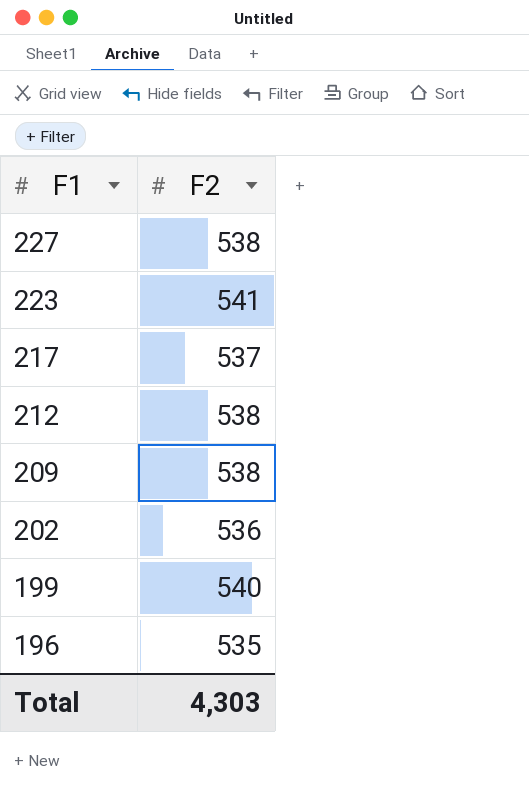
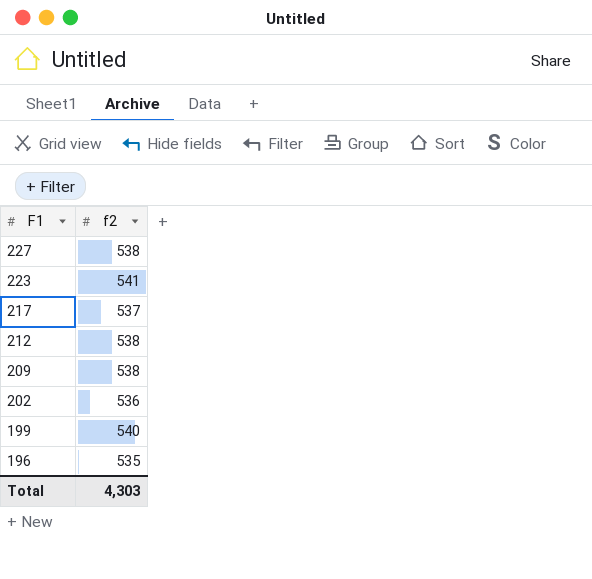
column name: F2 -> f2

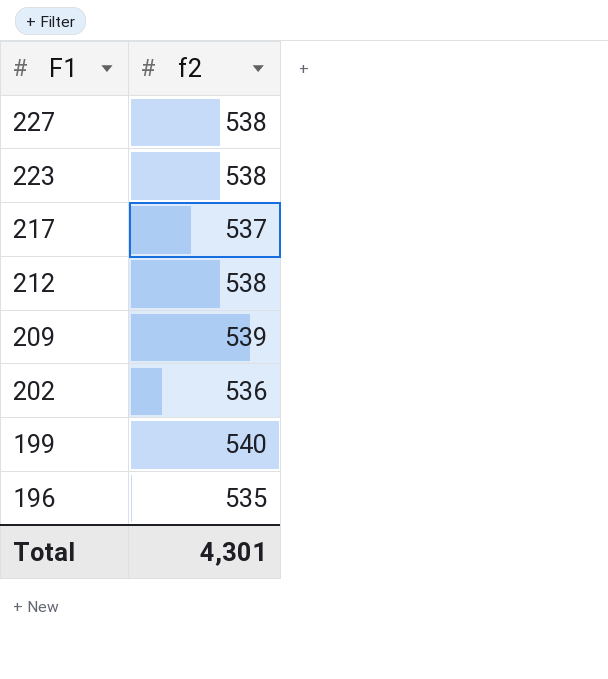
223 | f2: 541 -> 538
209 | f2: 538 -> 539
Total | f2: 4,303 -> 4,301

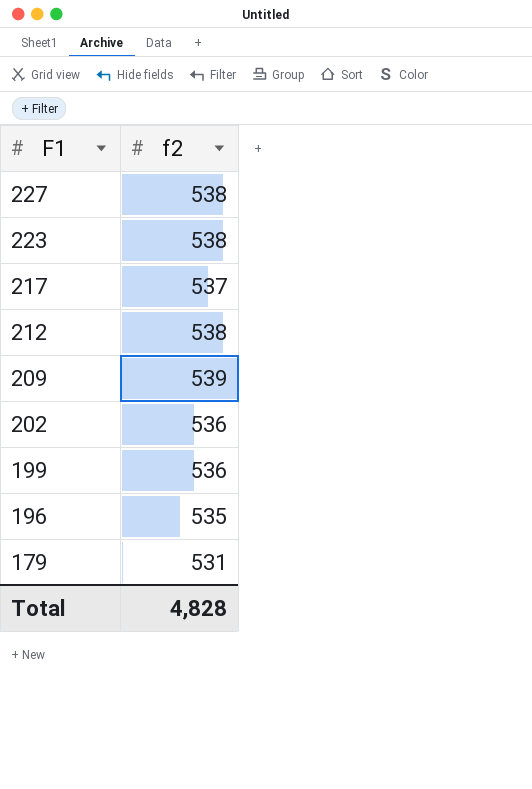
199 | f2: 540 -> 536
row 179: none -> 531
Total | f2: 4,301 -> 4,828

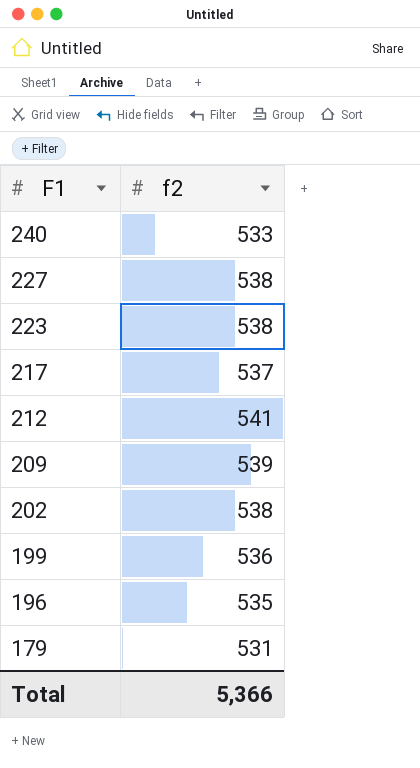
row 240: none -> 533
212 | f2: 538 -> 541
202 | f2: 536 -> 538
Total | f2: 4,828 -> 5,366

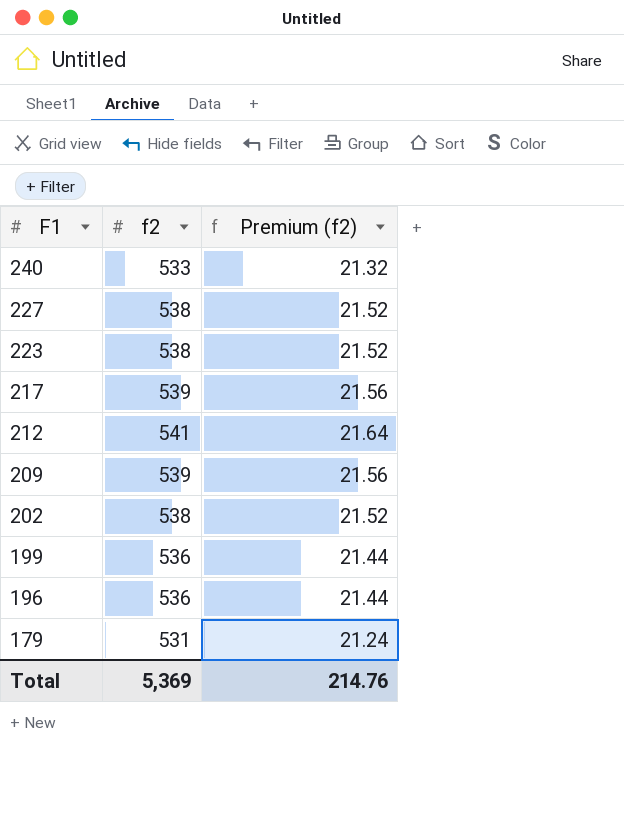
column Premium (f2) | formula: none -> [f2] * 0.04
217 | f2: 537 -> 539
196 | f2: 535 -> 536
Total | f2: 5,366 -> 5,369

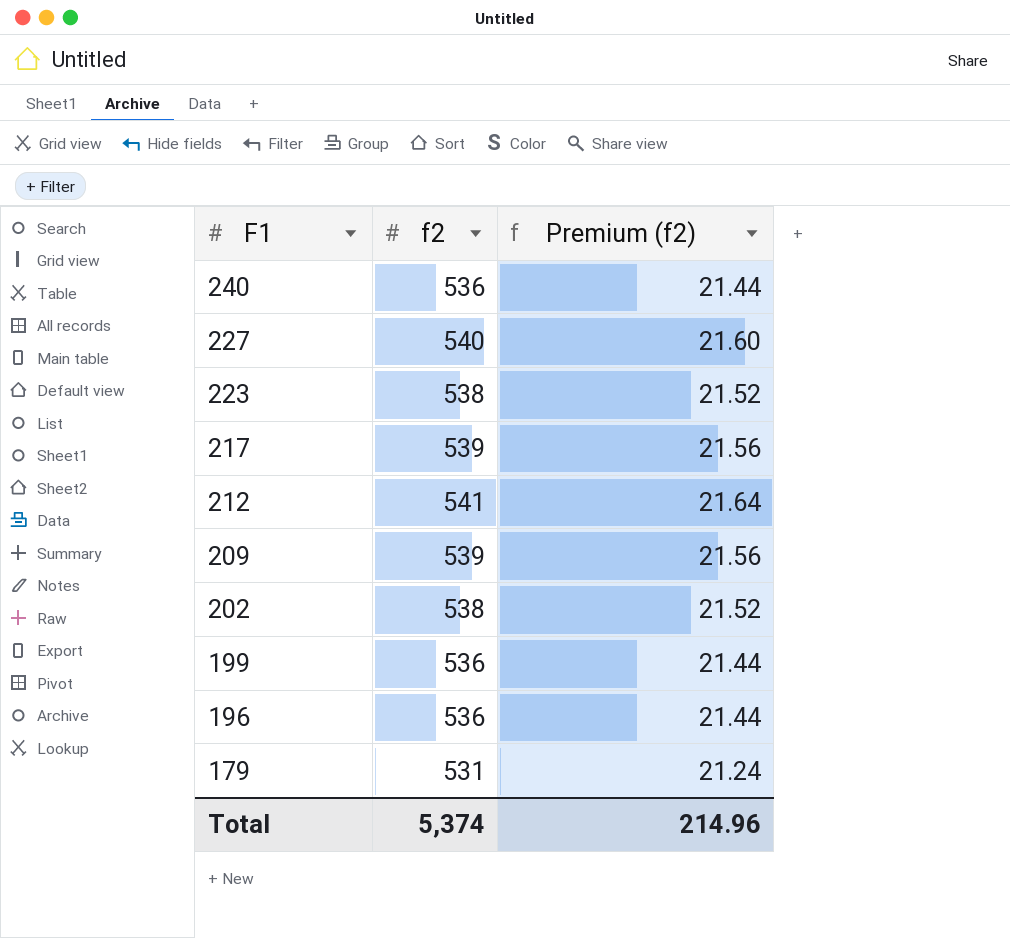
240 | f2: 533 -> 536
240 | Premium (f2): 21.32 -> 21.44
227 | f2: 538 -> 540
227 | Premium (f2): 21.52 -> 21.60
Total | f2: 5,369 -> 5,374
Total | Premium (f2): 214.76 -> 214.96

